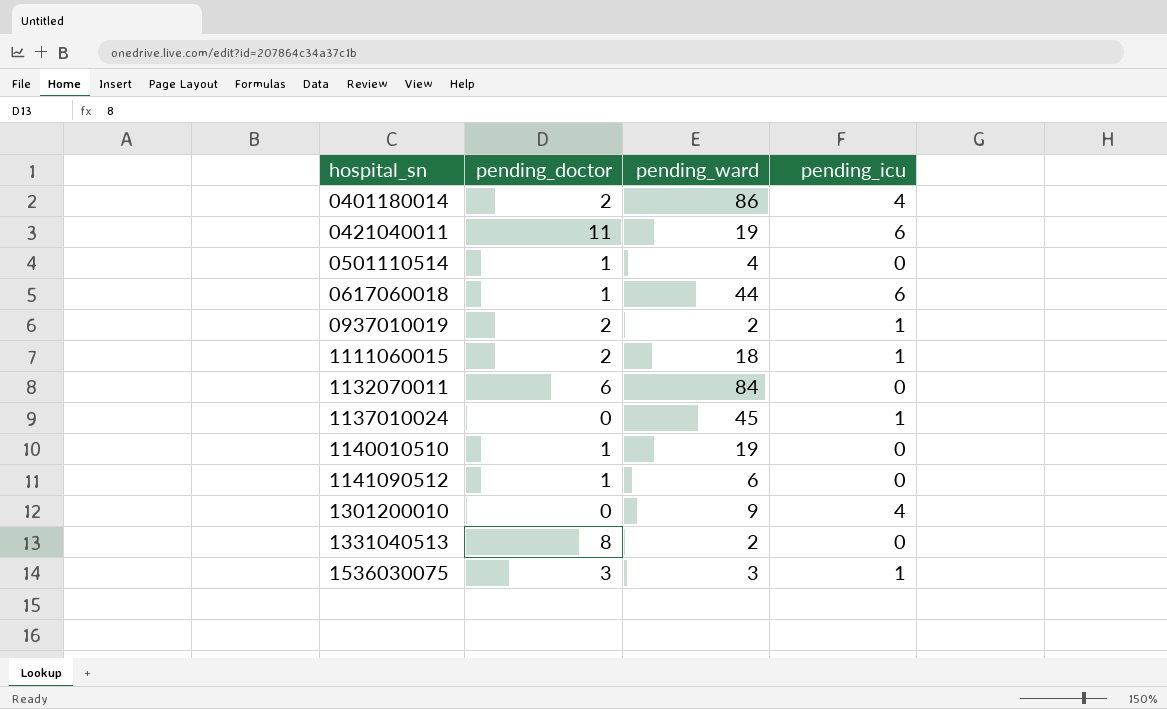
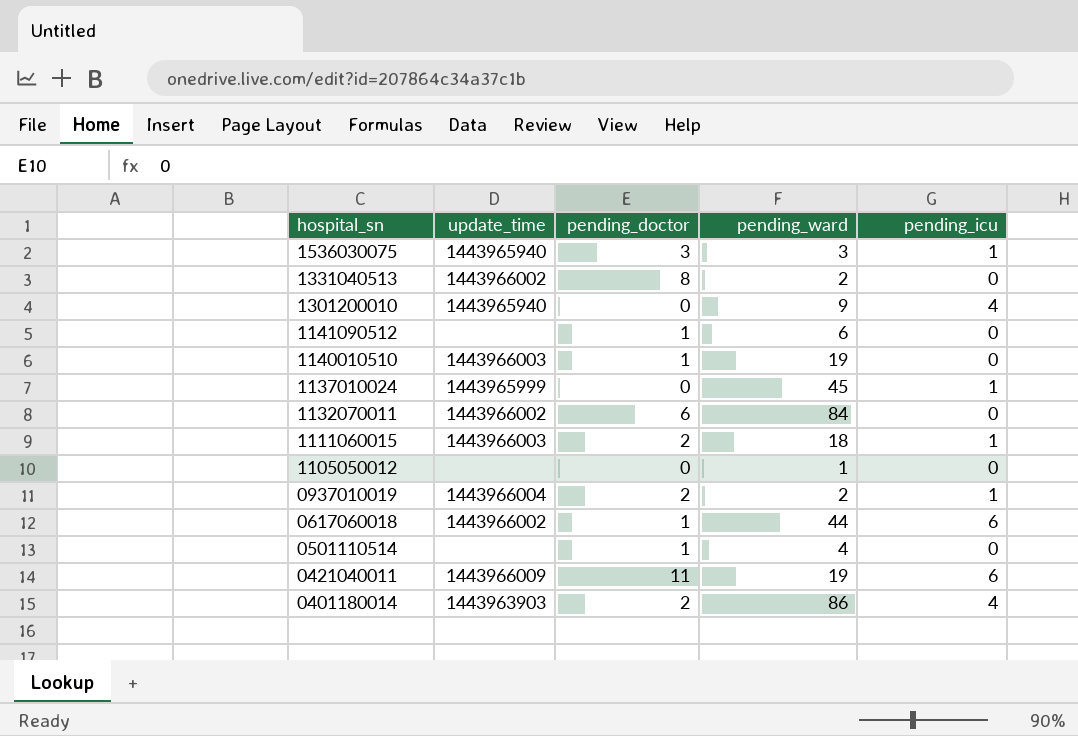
row order: hospital_sn ascending -> hospital_sn descending
column update_time | position: none -> 2
row 1105050012: none -> none | 0 | 1 | 0

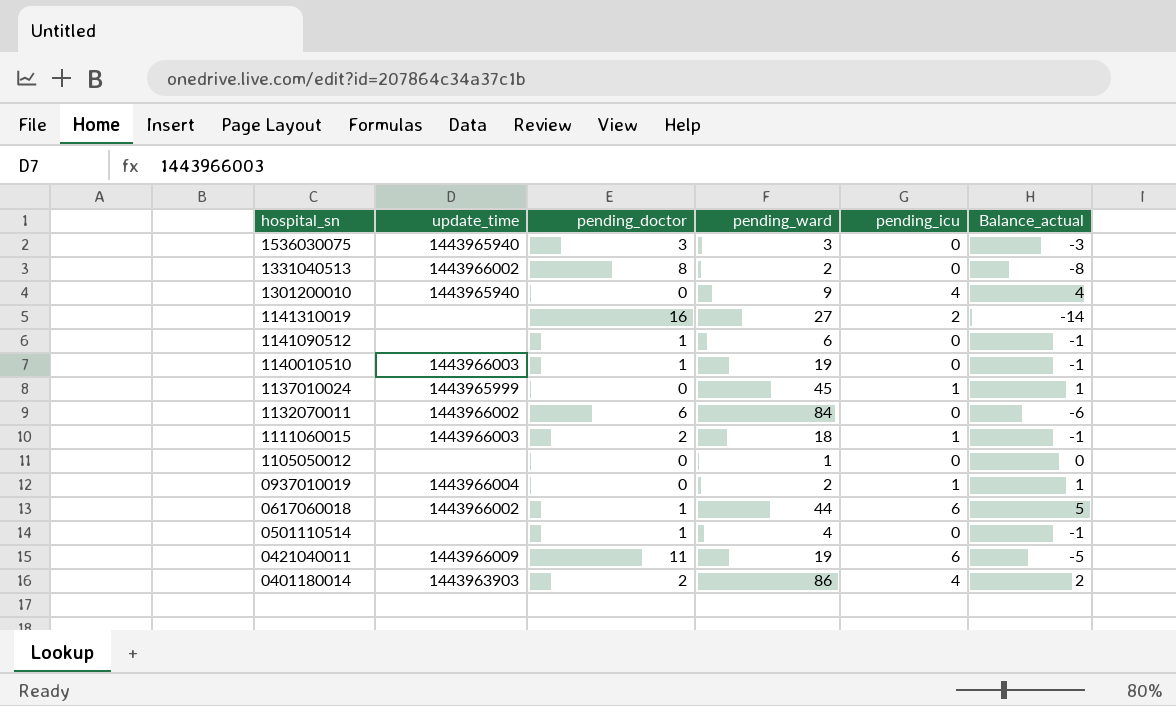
column Balance_actual | formula: none -> [pending_icu] - [pending_doctor]
1536030075 | pending_icu: 1 -> 0
row 1141310019: none -> none | 16 | 27 | 2 | -14
0937010019 | pending_doctor: 2 -> 0

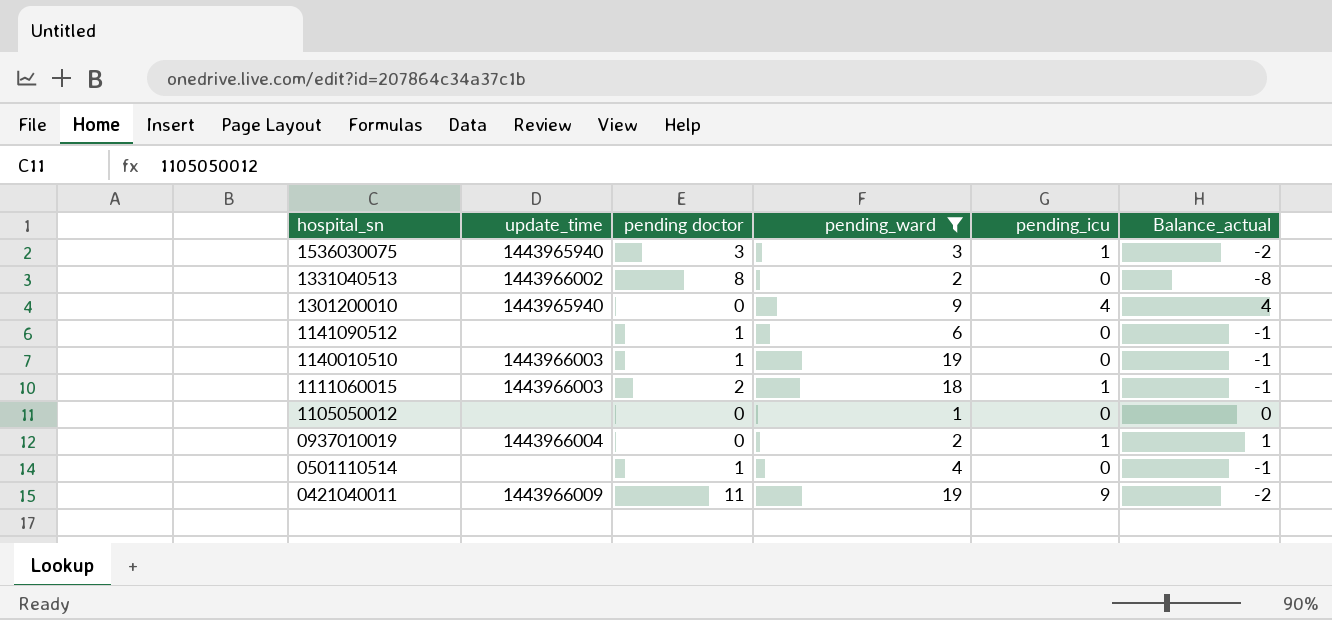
filter: none -> pending_ward <= 19
column name: pending_doctor -> pending doctor
1536030075 | pending_icu: 0 -> 1
1536030075 | Balance_actual: -3 -> -2
0421040011 | pending_icu: 6 -> 9
0421040011 | Balance_actual: -5 -> -2

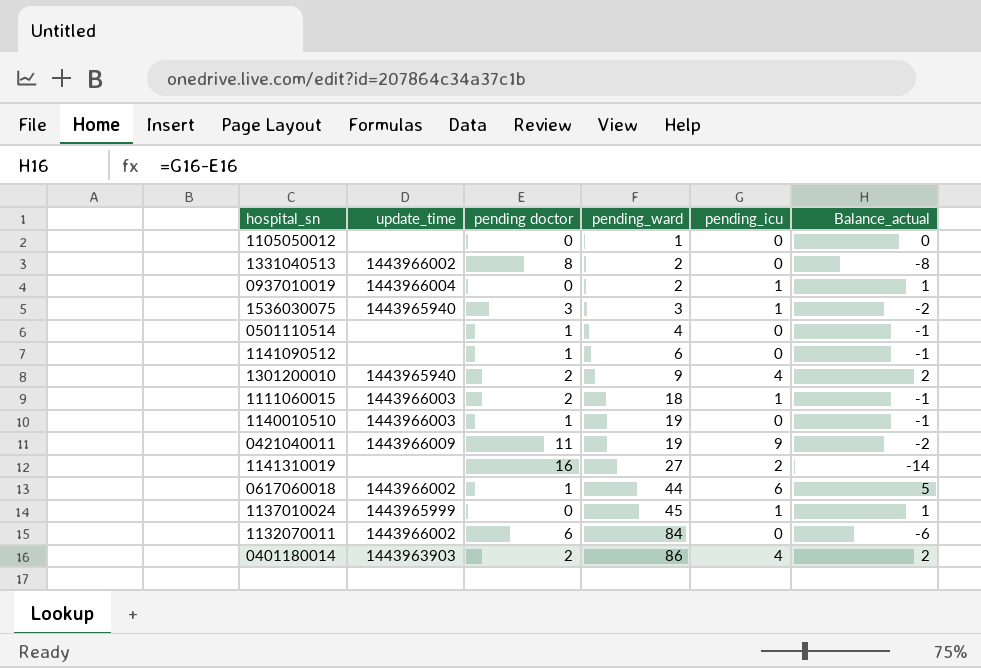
filter: pending_ward <= 19 -> none
row order: hospital_sn descending -> pending_ward ascending
1301200010 | pending doctor: 0 -> 2
1301200010 | Balance_actual: 4 -> 2

